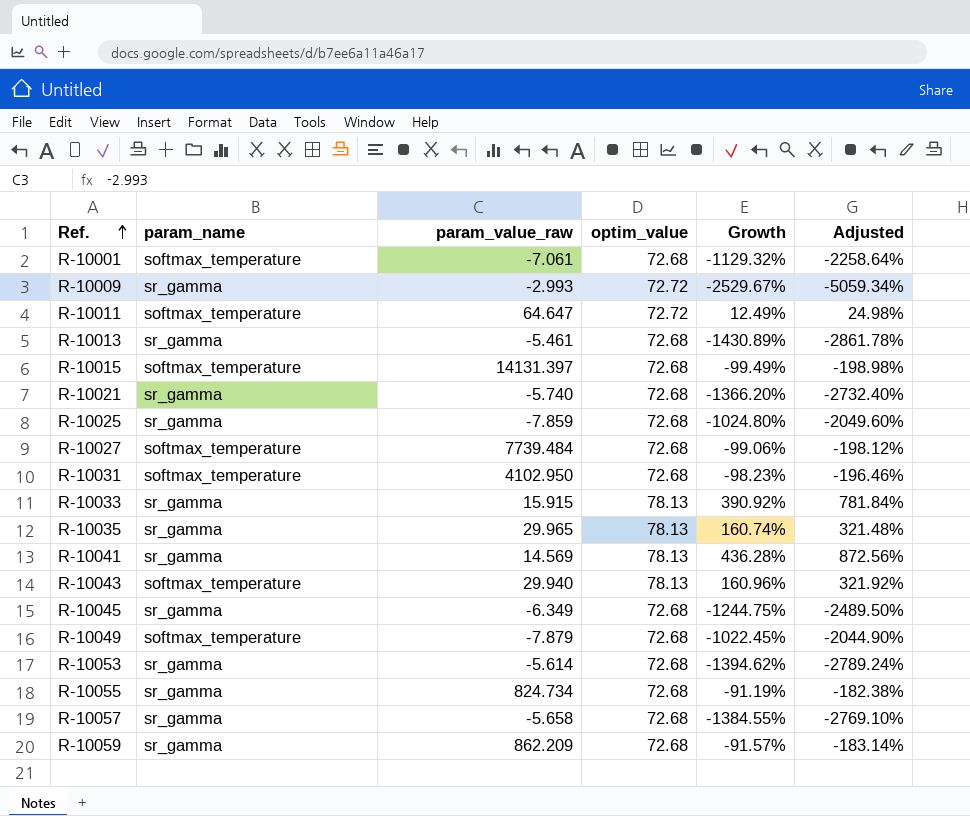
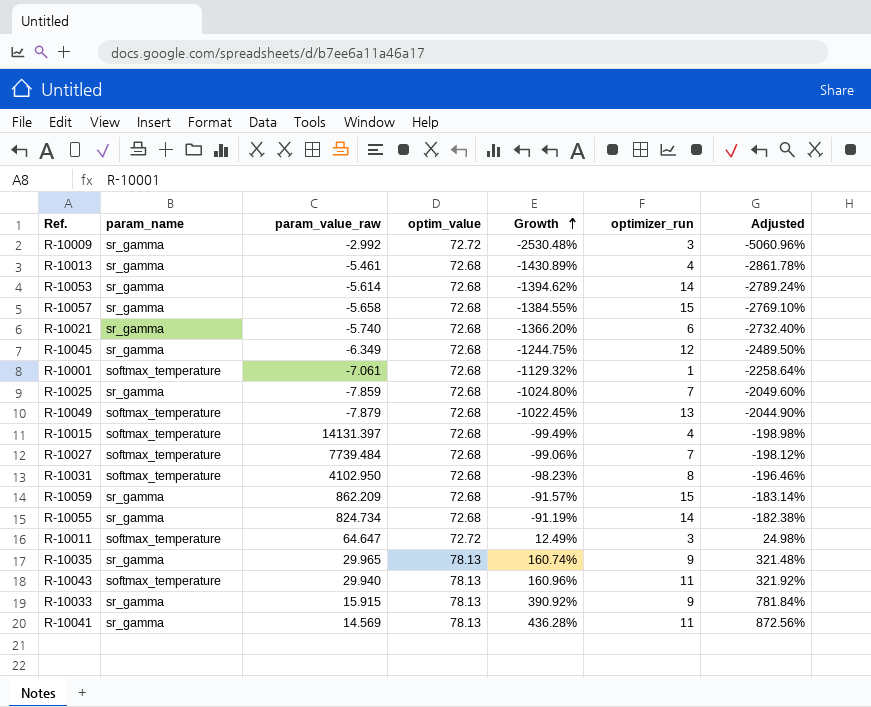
row order: Ref. ascending -> Growth ascending
column optimizer_run | position: none -> 6
R-10009 | param_value_raw: -2.993 -> -2.992
R-10009 | Growth: -2529.67% -> -2530.48%
R-10009 | Adjusted: -5059.34% -> -5060.96%

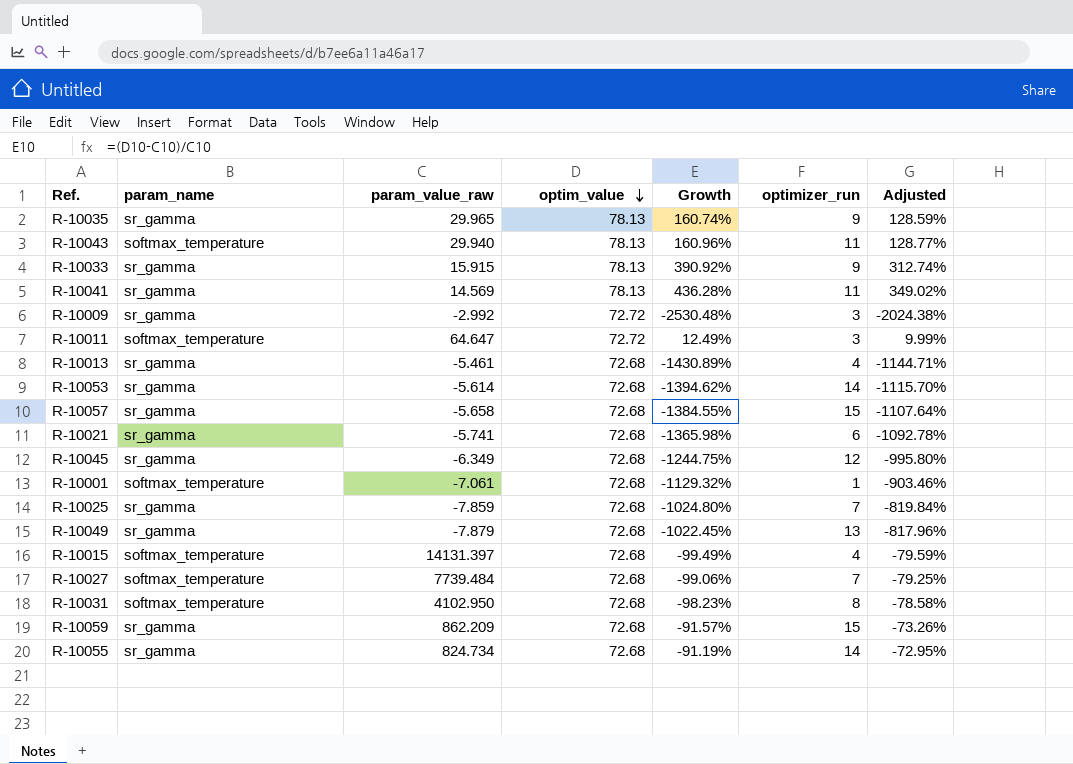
row order: Growth ascending -> optim_value descending
column Adjusted | formula: [Growth] * 2 -> [Growth] * 0.8
R-10021 | param_value_raw: -5.740 -> -5.741
R-10021 | Growth: -1366.20% -> -1365.98%
R-10049 | param_name: softmax_temperature -> sr_gamma

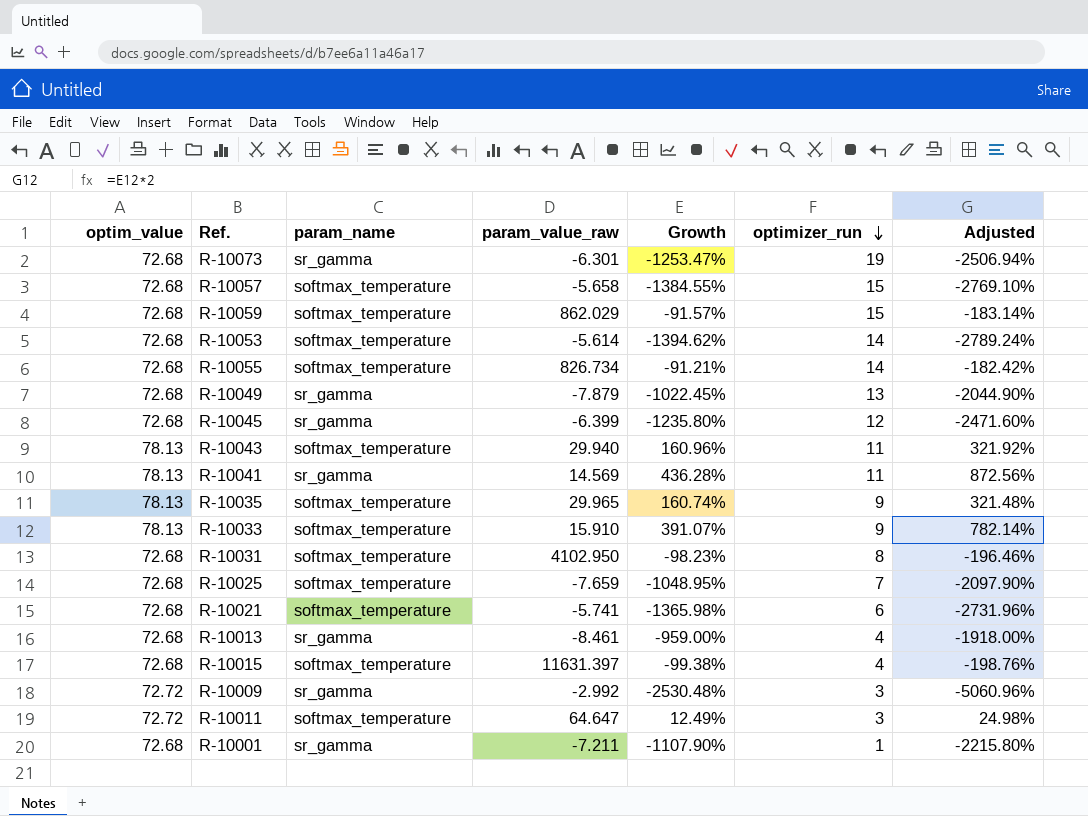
row order: optim_value descending -> optimizer_run descending
column optim_value | position: 4 -> 1
column Adjusted | formula: [Growth] * 0.8 -> [Growth] * 2
row R-10027: softmax_temperature | 7739.484 | 72.68 | -99.06% | 7 | -79.25% -> none
row R-10073: none -> 72.68 | sr_gamma | -6.301 | -1253.47% | 19 | -2506.94%
R-10057 | param_name: sr_gamma -> softmax_temperature
R-10059 | param_name: sr_gamma -> softmax_temperature
R-10059 | param_value_raw: 862.209 -> 862.029
R-10053 | param_name: sr_gamma -> softmax_temperature
R-10055 | param_name: sr_gamma -> softmax_temperature
R-10055 | param_value_raw: 824.734 -> 826.734
R-10055 | Growth: -91.19% -> -91.21%
R-10045 | param_value_raw: -6.349 -> -6.399
R-10045 | Growth: -1244.75% -> -1235.80%
R-10035 | param_name: sr_gamma -> softmax_temperature
R-10033 | param_name: sr_gamma -> softmax_temperature
R-10033 | param_value_raw: 15.915 -> 15.910
R-10033 | Growth: 390.92% -> 391.07%
R-10025 | param_name: sr_gamma -> softmax_temperature
R-10025 | param_value_raw: -7.859 -> -7.659
R-10025 | Growth: -1024.80% -> -1048.95%
R-10021 | param_name: sr_gamma -> softmax_temperature
R-10013 | param_value_raw: -5.461 -> -8.461
R-10013 | Growth: -1430.89% -> -959.00%
R-10015 | param_value_raw: 14131.397 -> 11631.397
R-10015 | Growth: -99.49% -> -99.38%
R-10001 | param_name: softmax_temperature -> sr_gamma
R-10001 | param_value_raw: -7.061 -> -7.211
R-10001 | Growth: -1129.32% -> -1107.90%

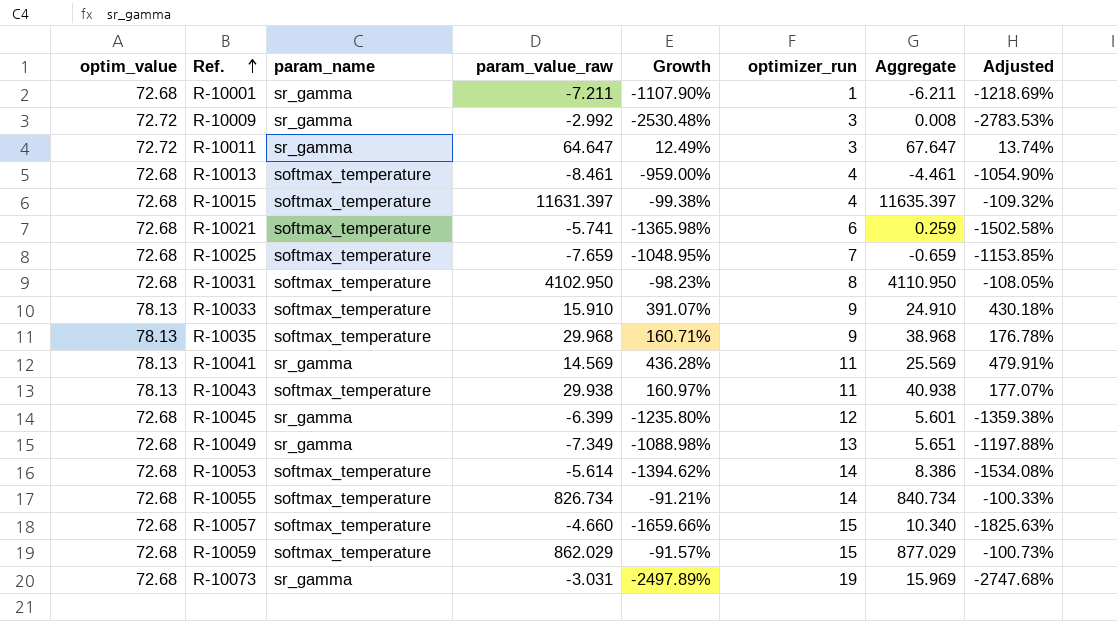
row order: optimizer_run descending -> Ref. ascending
column Aggregate | formula: none -> [param_value_raw] + [optimizer_run]
column Adjusted | formula: [Growth] * 2 -> [Growth] * 1.1
R-10011 | param_name: softmax_temperature -> sr_gamma
R-10013 | param_name: sr_gamma -> softmax_temperature
R-10035 | param_value_raw: 29.965 -> 29.968
R-10035 | Growth: 160.74% -> 160.71%
R-10043 | param_value_raw: 29.940 -> 29.938
R-10043 | Growth: 160.96% -> 160.97%
R-10049 | param_value_raw: -7.879 -> -7.349
R-10049 | Growth: -1022.45% -> -1088.98%
R-10057 | param_value_raw: -5.658 -> -4.660
R-10057 | Growth: -1384.55% -> -1659.66%
R-10073 | param_value_raw: -6.301 -> -3.031
R-10073 | Growth: -1253.47% -> -2497.89%

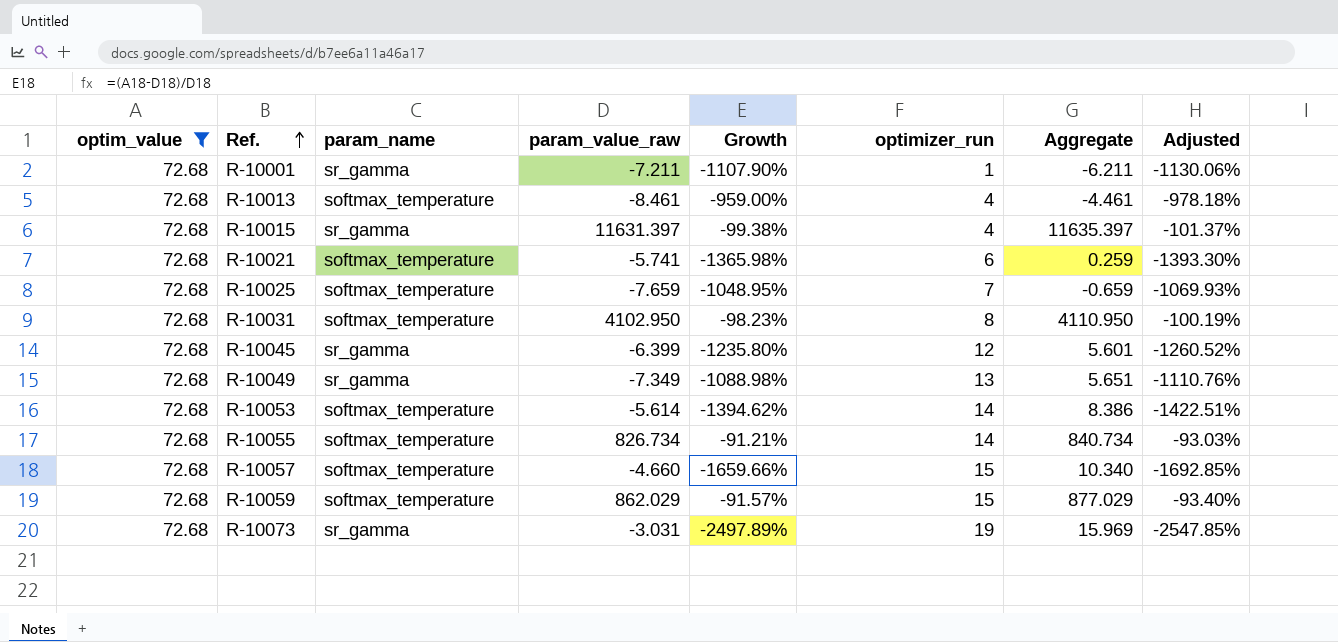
filter: none -> optim_value = 72.68
column Adjusted | formula: [Growth] * 1.1 -> [Growth] * 1.02
R-10015 | param_name: softmax_temperature -> sr_gamma

